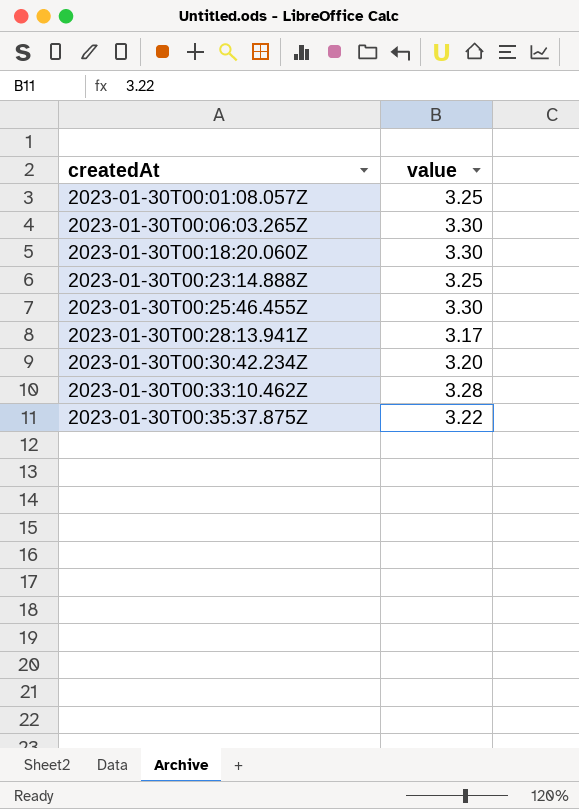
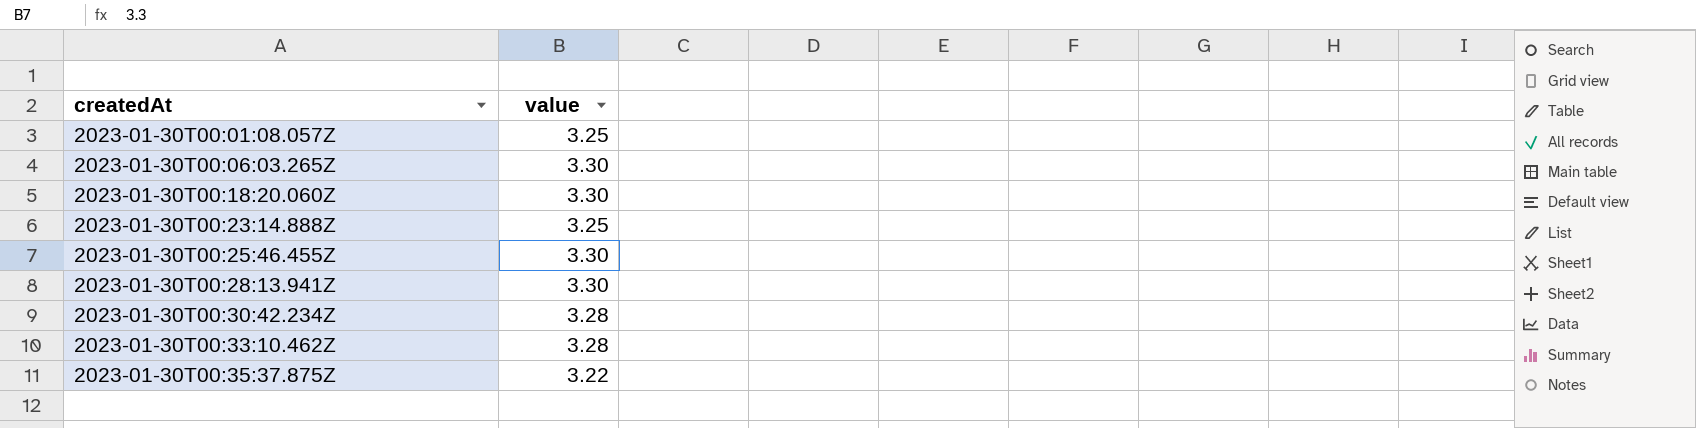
2023-01-30T00:28:13.941Z | value: 3.17 -> 3.30
2023-01-30T00:30:42.234Z | value: 3.20 -> 3.28

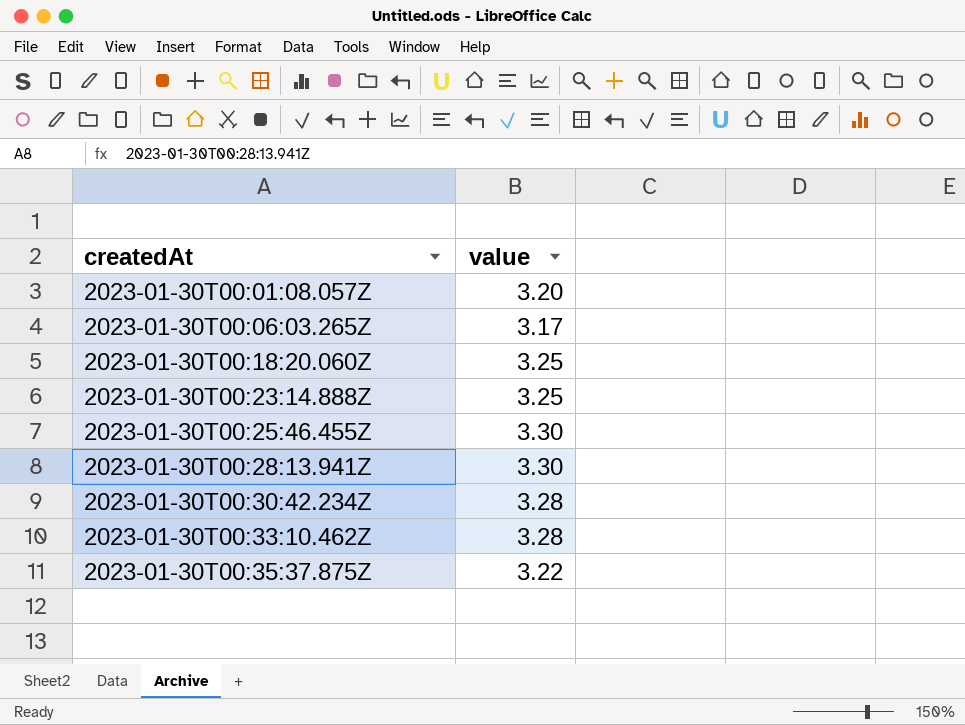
2023-01-30T00:01:08.057Z | value: 3.25 -> 3.20
2023-01-30T00:06:03.265Z | value: 3.30 -> 3.17
2023-01-30T00:18:20.060Z | value: 3.30 -> 3.25

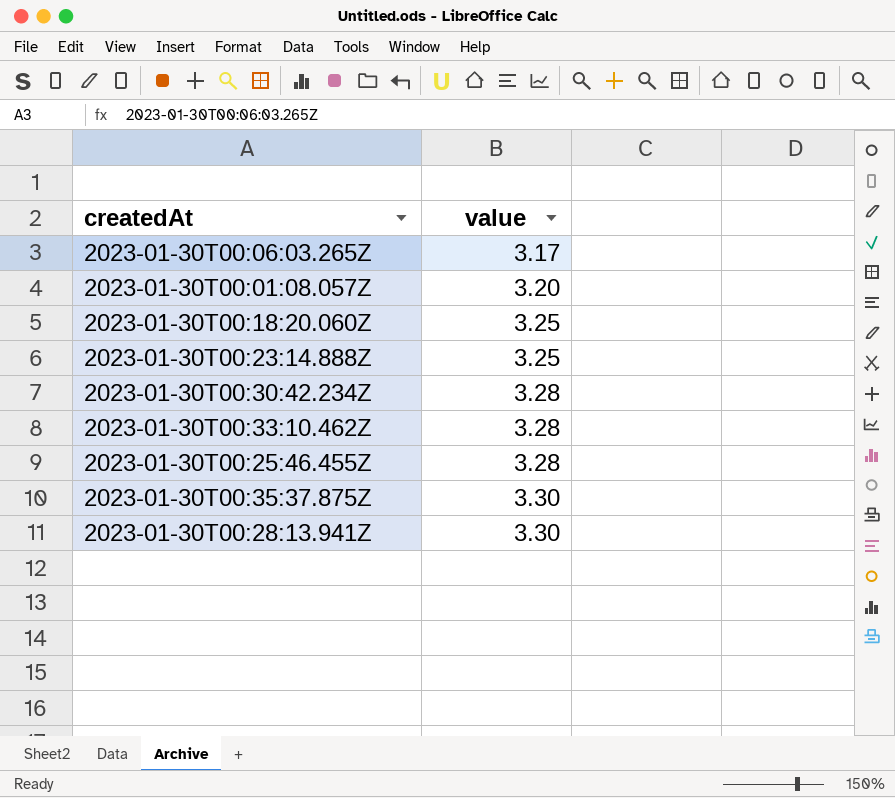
row order: createdAt ascending -> value ascending
2023-01-30T00:25:46.455Z | value: 3.30 -> 3.28
2023-01-30T00:35:37.875Z | value: 3.22 -> 3.30

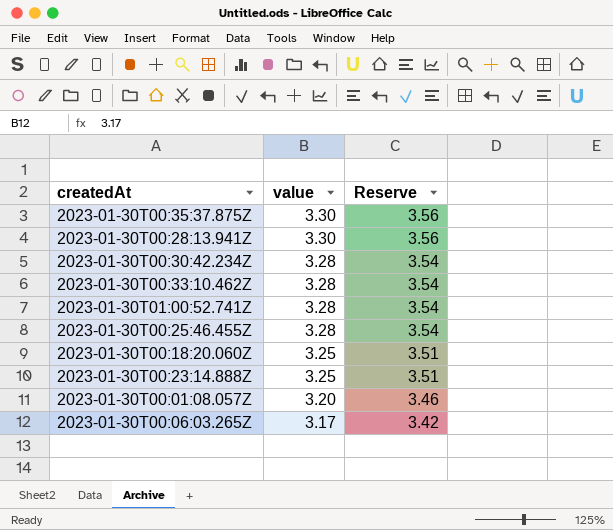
row order: value ascending -> value descending
column Reserve | formula: none -> [value] * 1.08
row 2023-01-30T01:00:52.741Z: none -> 3.28 | 3.54

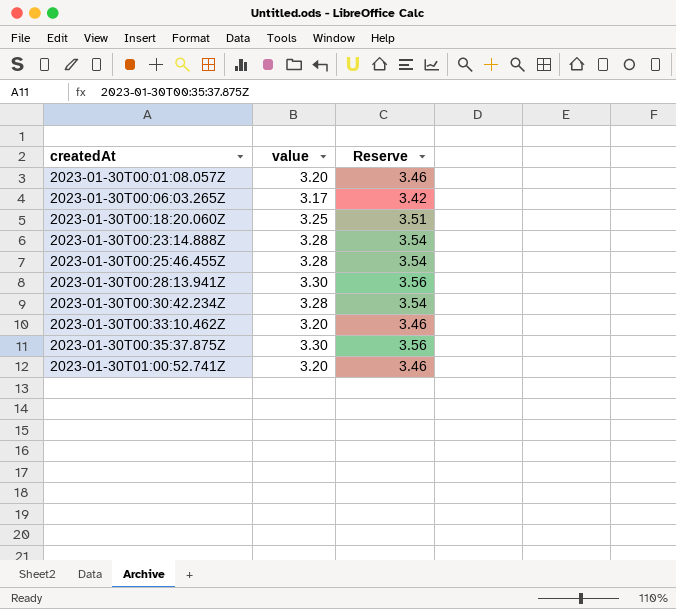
row order: value descending -> createdAt ascending
2023-01-30T00:23:14.888Z | value: 3.25 -> 3.28
2023-01-30T00:23:14.888Z | Reserve: 3.51 -> 3.54
2023-01-30T00:33:10.462Z | value: 3.28 -> 3.20
2023-01-30T00:33:10.462Z | Reserve: 3.54 -> 3.46
2023-01-30T01:00:52.741Z | value: 3.28 -> 3.20
2023-01-30T01:00:52.741Z | Reserve: 3.54 -> 3.46

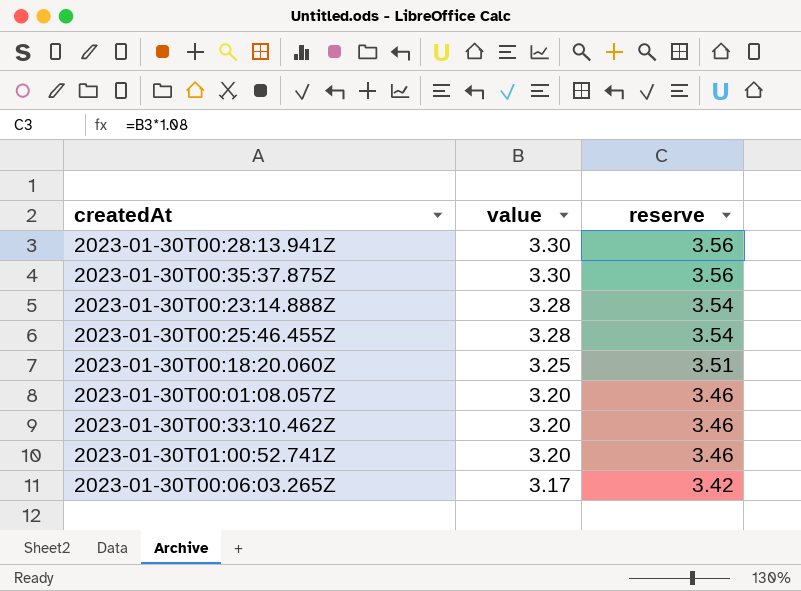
row order: createdAt ascending -> value descending
column name: Reserve -> reserve
row 2023-01-30T00:30:42.234Z: 3.28 | 3.54 -> none

